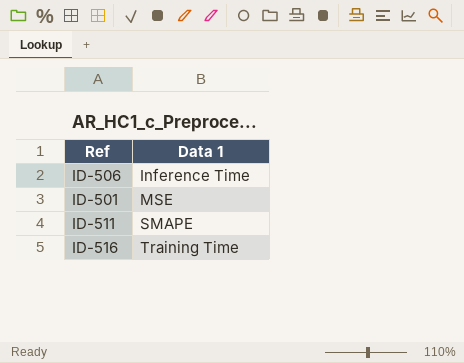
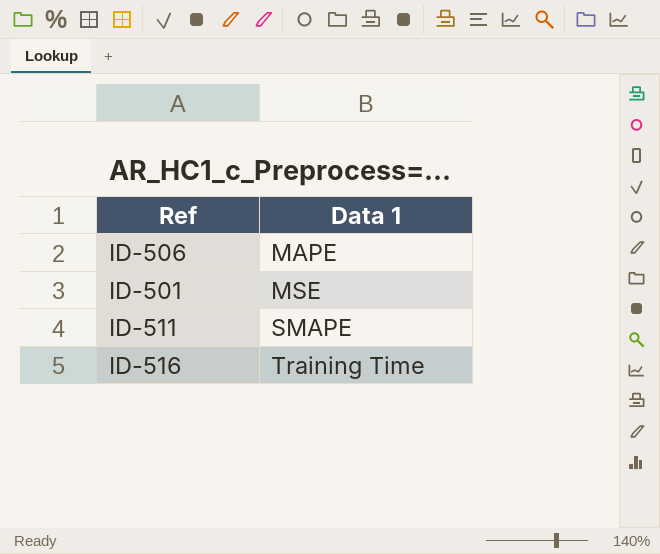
ID-506 | Data 1: Inference Time -> MAPE

